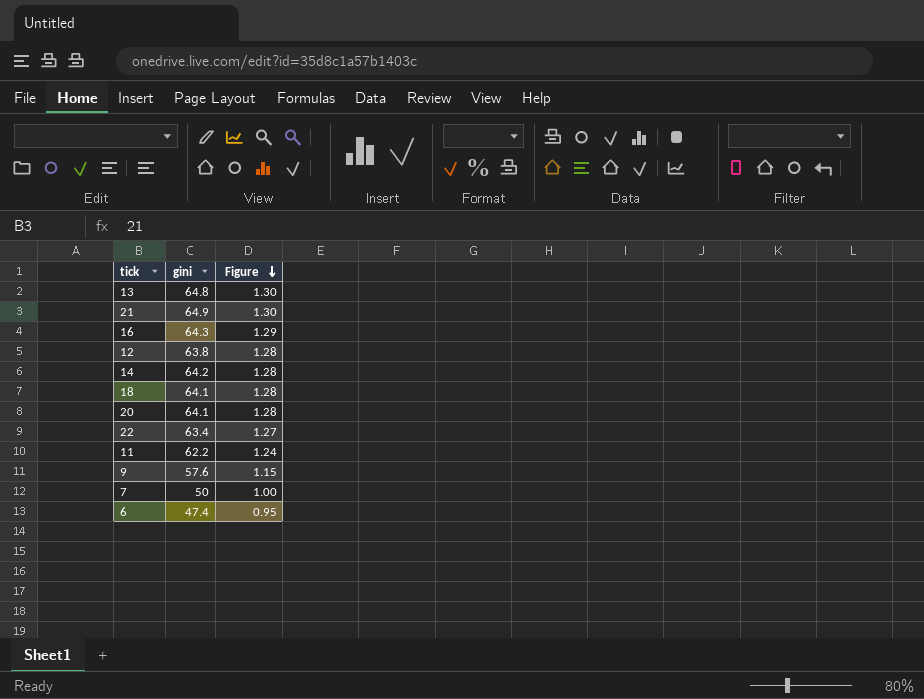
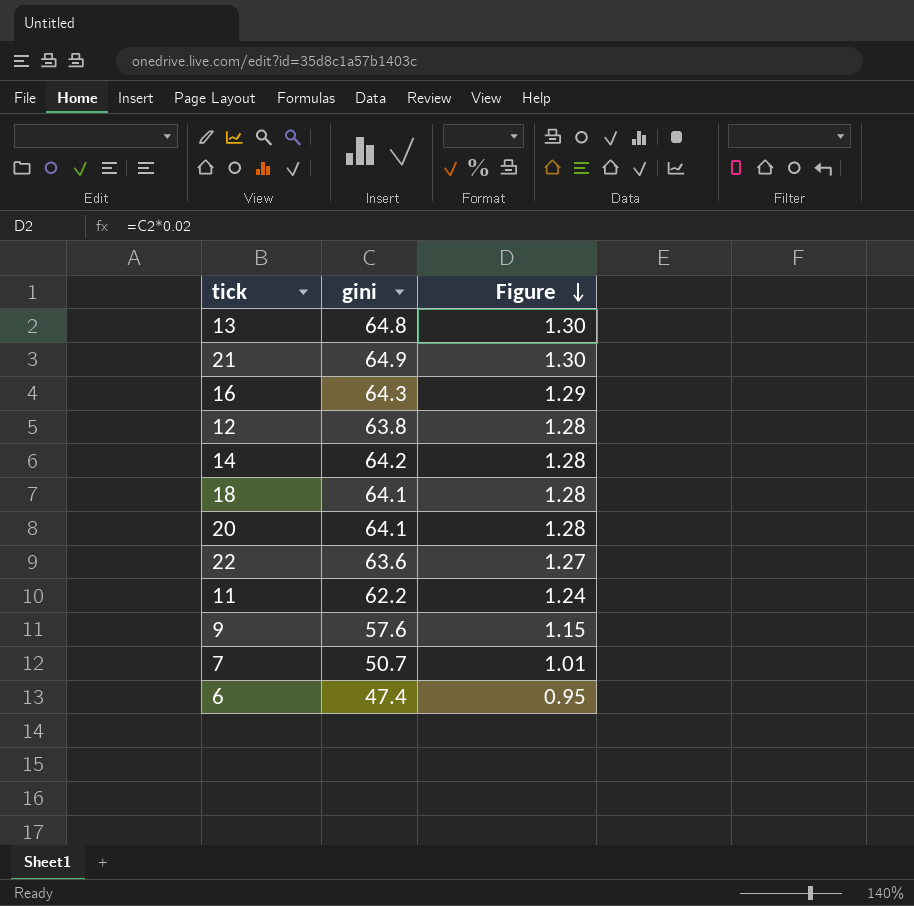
22 | gini: 63.4 -> 63.6
7 | gini: 50 -> 50.7
7 | Figure: 1.00 -> 1.01

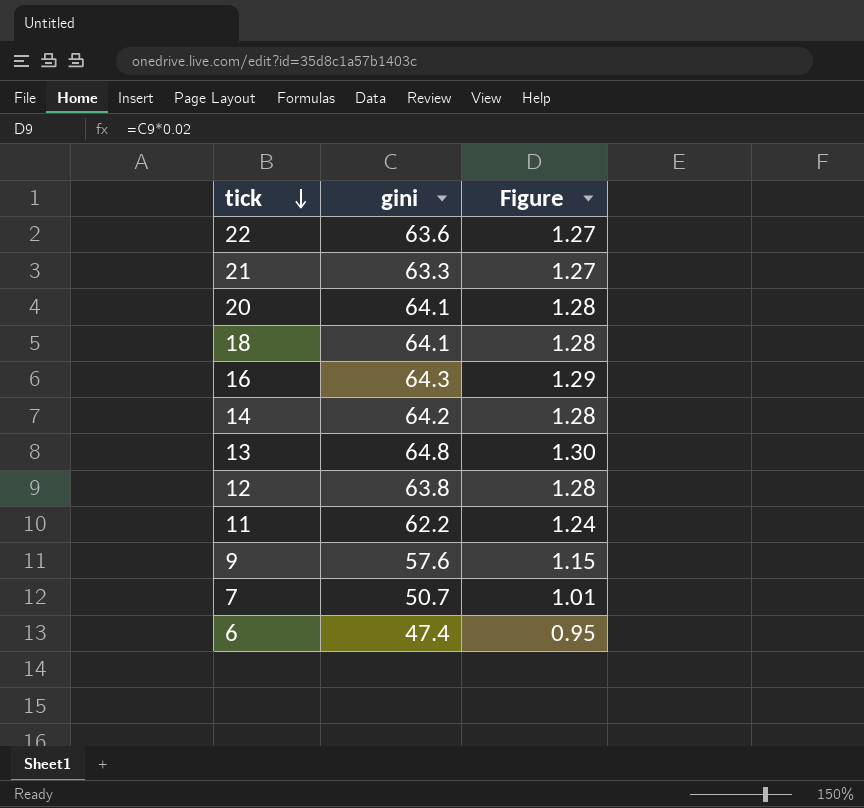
row order: Figure descending -> tick descending
21 | gini: 64.9 -> 63.3
21 | Figure: 1.30 -> 1.27

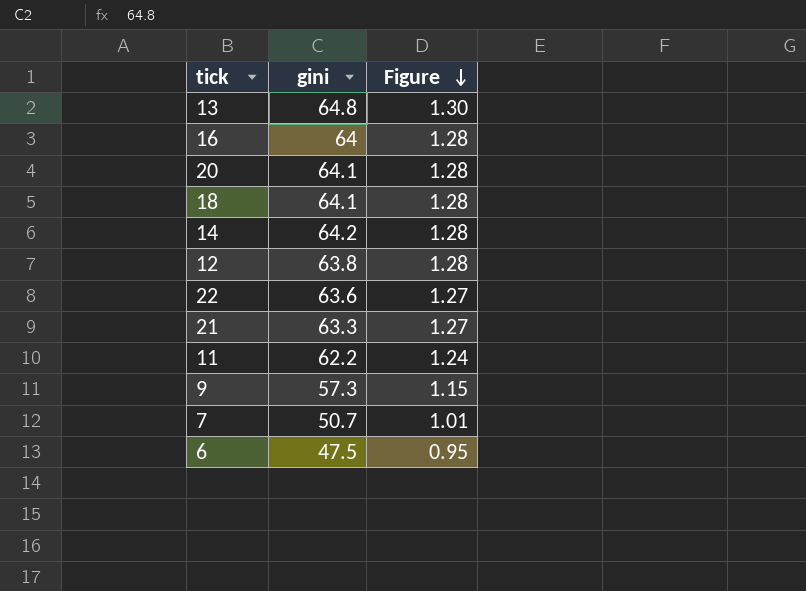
row order: tick descending -> Figure descending
16 | gini: 64.3 -> 64
16 | Figure: 1.29 -> 1.28
9 | gini: 57.6 -> 57.3
6 | gini: 47.4 -> 47.5

